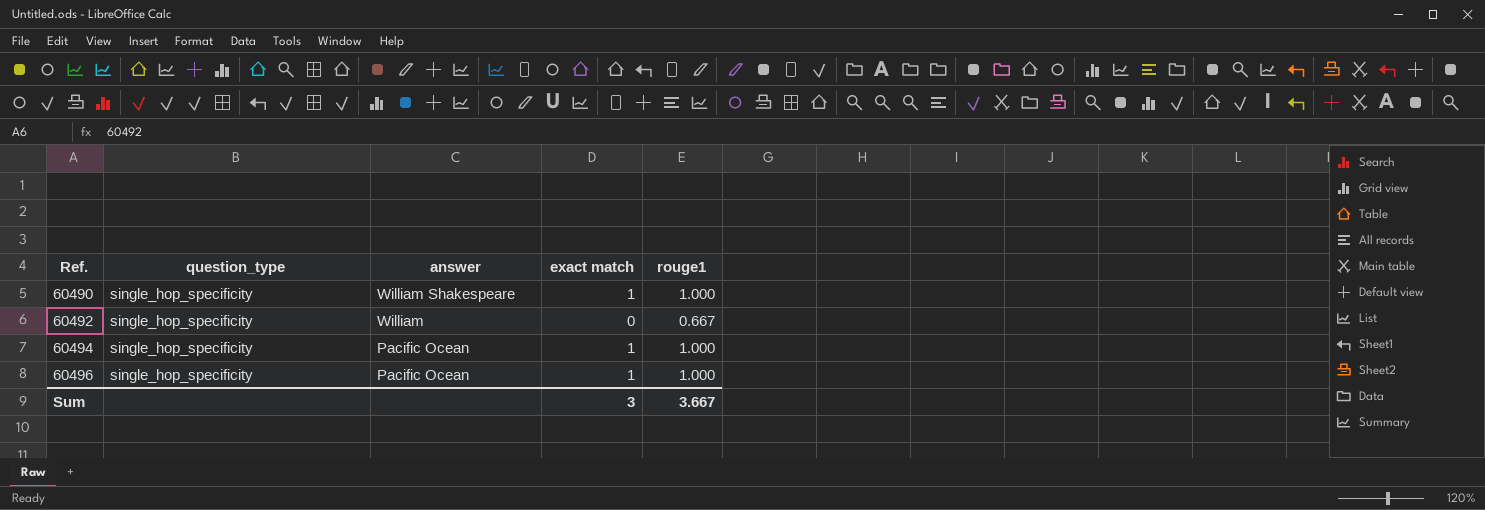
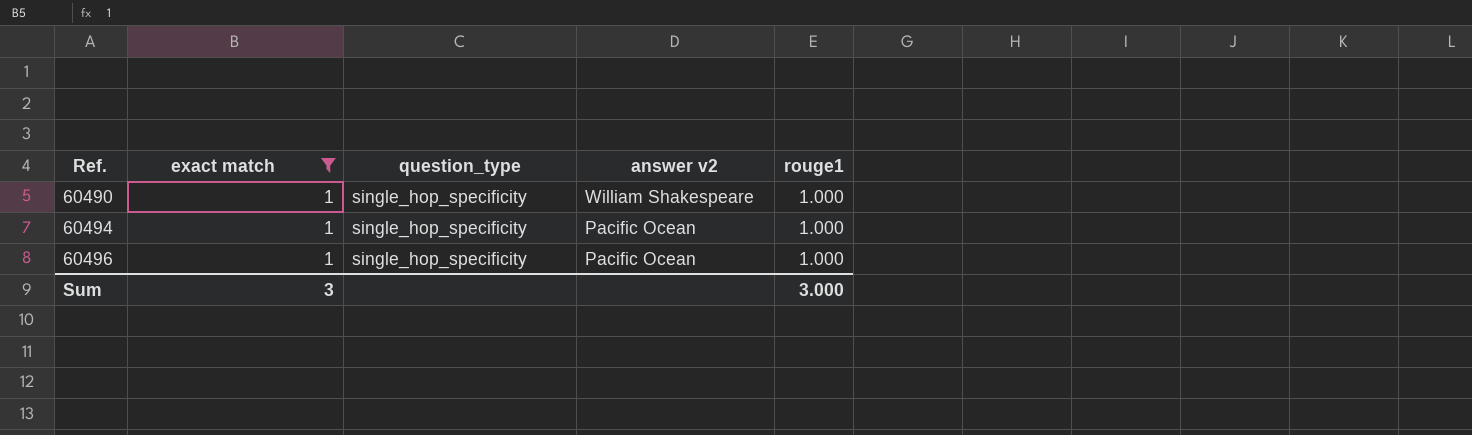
filter: none -> exact match = 1
column exact match | position: 4 -> 2
column name: answer -> answer v2
Sum | rouge1: 3.667 -> 3.000

